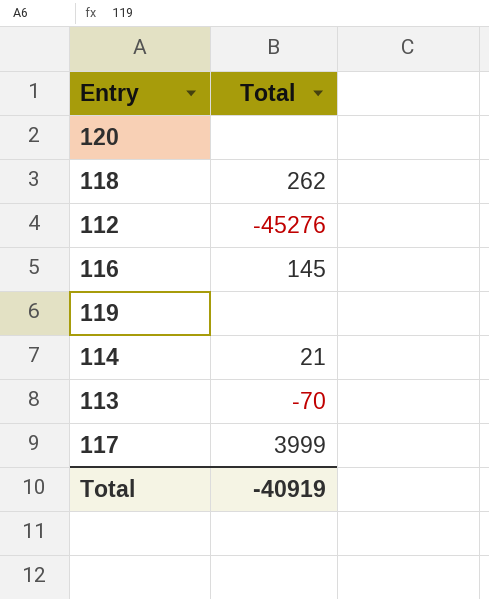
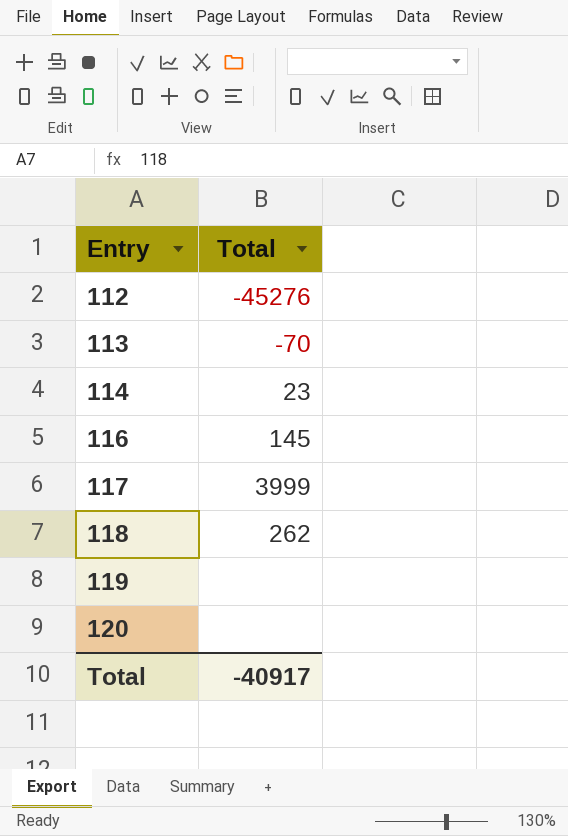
row order: none -> Entry ascending
114 | Total: 21 -> 23
Total | Total: -40919 -> -40917

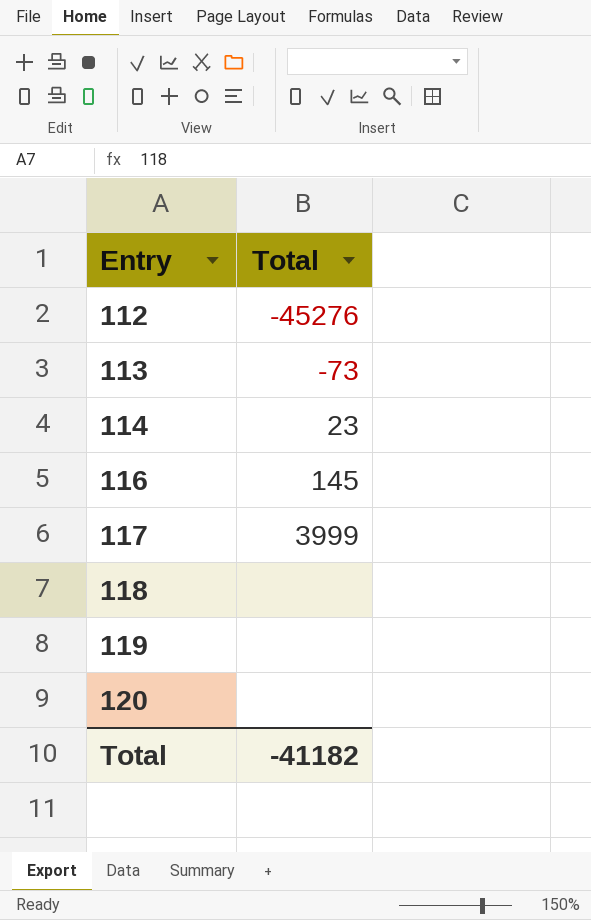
113 | Total: -70 -> -73
118 | Total: 262 -> none
Total | Total: -40917 -> -41182

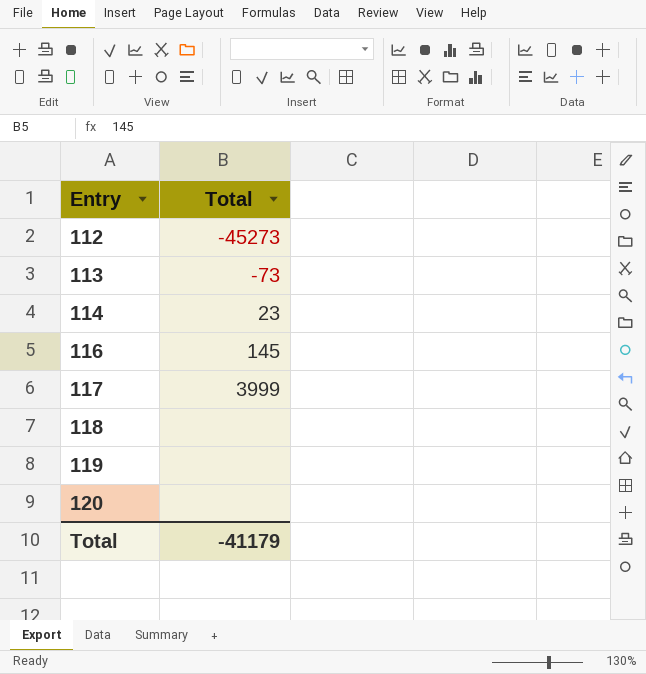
112 | Total: -45276 -> -45273
Total | Total: -41182 -> -41179

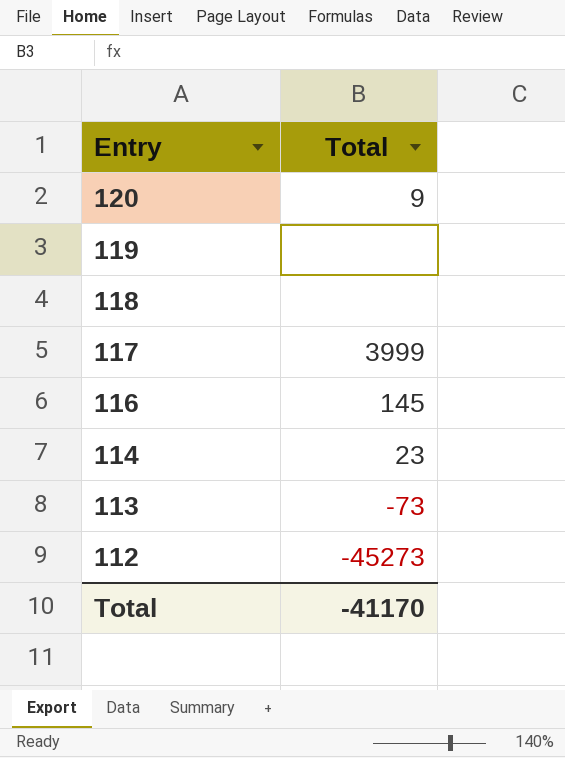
row order: Entry ascending -> Entry descending
120 | Total: none -> 9
Total | Total: -41179 -> -41170

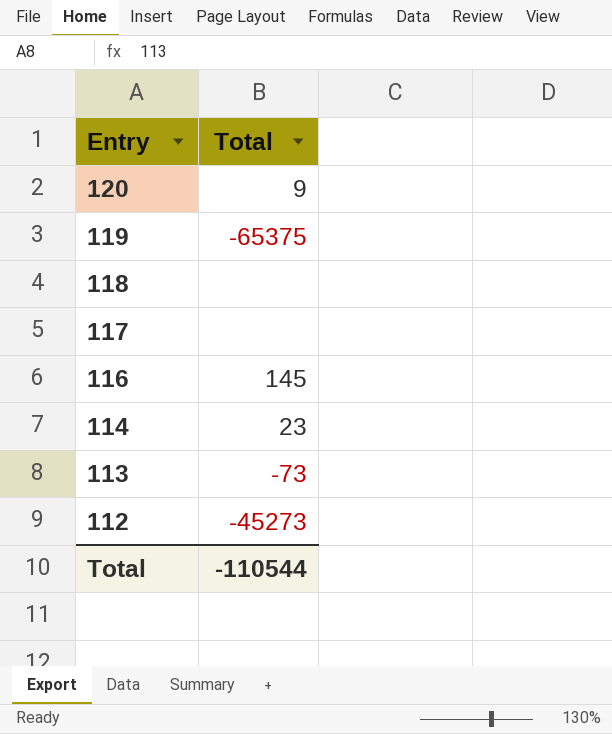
119 | Total: none -> -65375
117 | Total: 3999 -> none
Total | Total: -41170 -> -110544

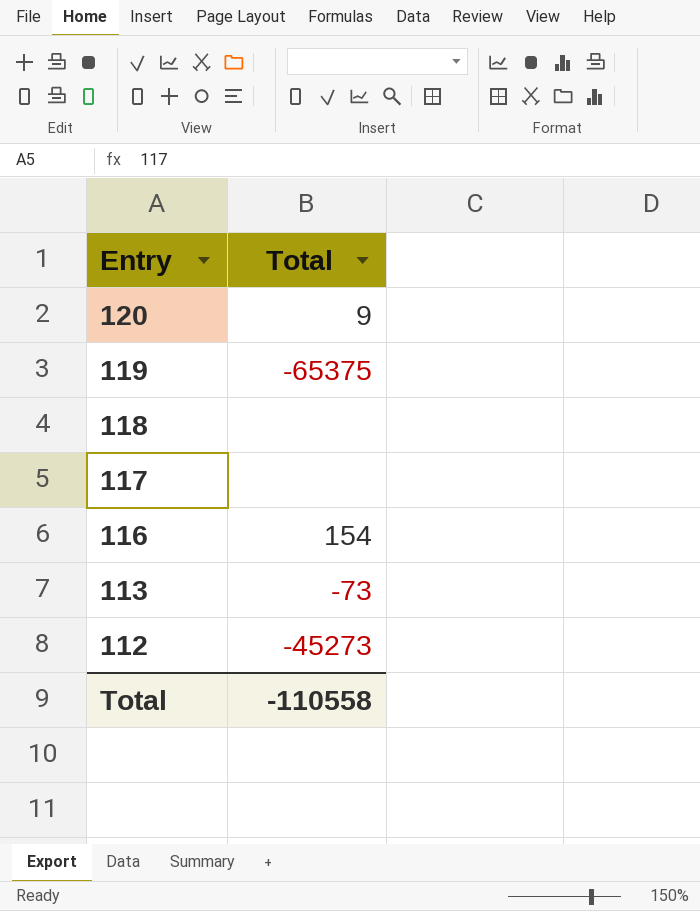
row 114: 23 -> none
116 | Total: 145 -> 154
Total | Total: -110544 -> -110558

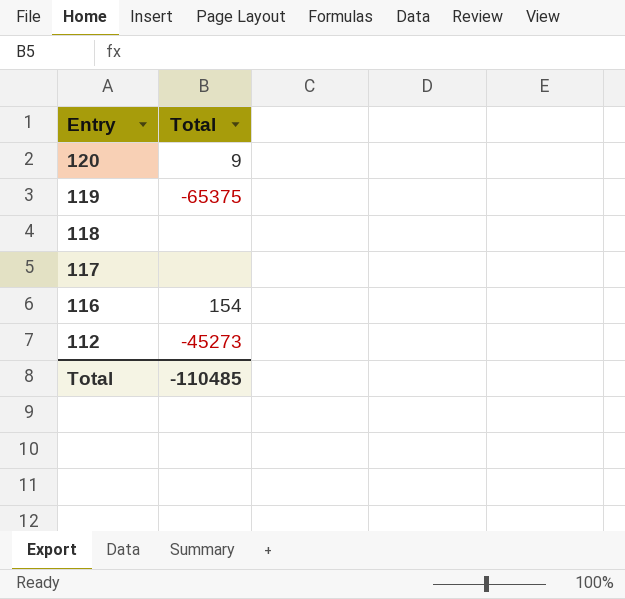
row 113: -73 -> none
Total | Total: -110558 -> -110485

